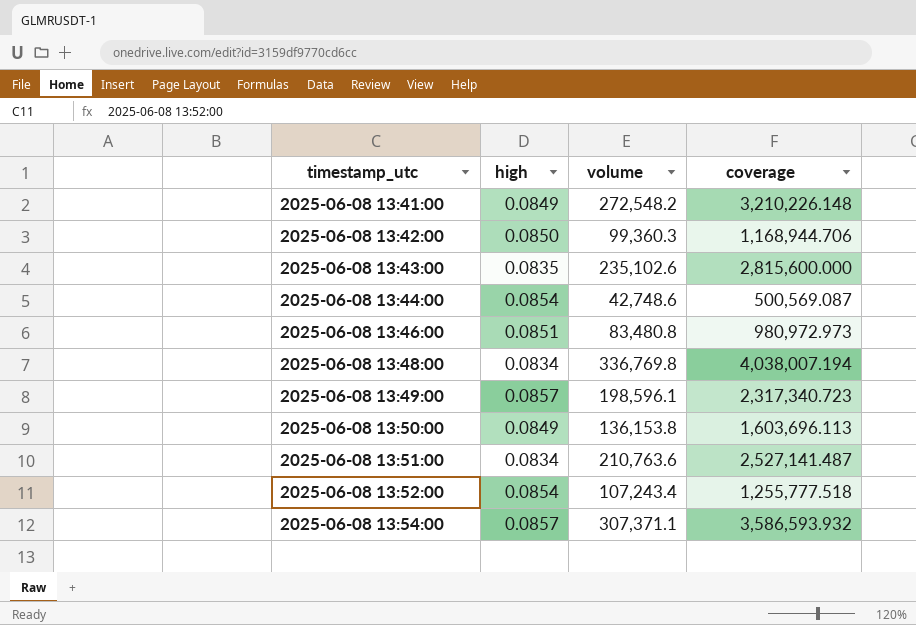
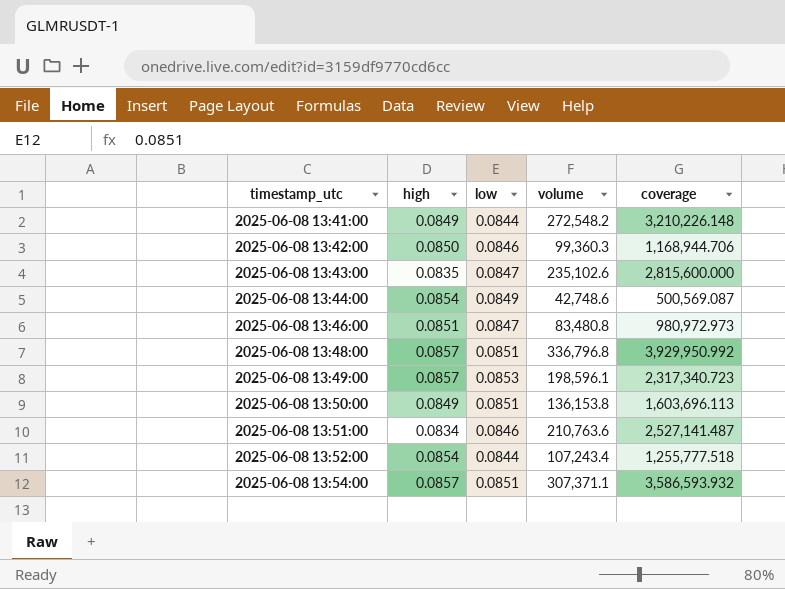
column low | position: none -> 3
2025-06-08 13:48:00 | high: 0.0834 -> 0.0857
2025-06-08 13:48:00 | volume: 336,769.8 -> 336,796.8
2025-06-08 13:48:00 | coverage: 4,038,007.194 -> 3,929,950.992

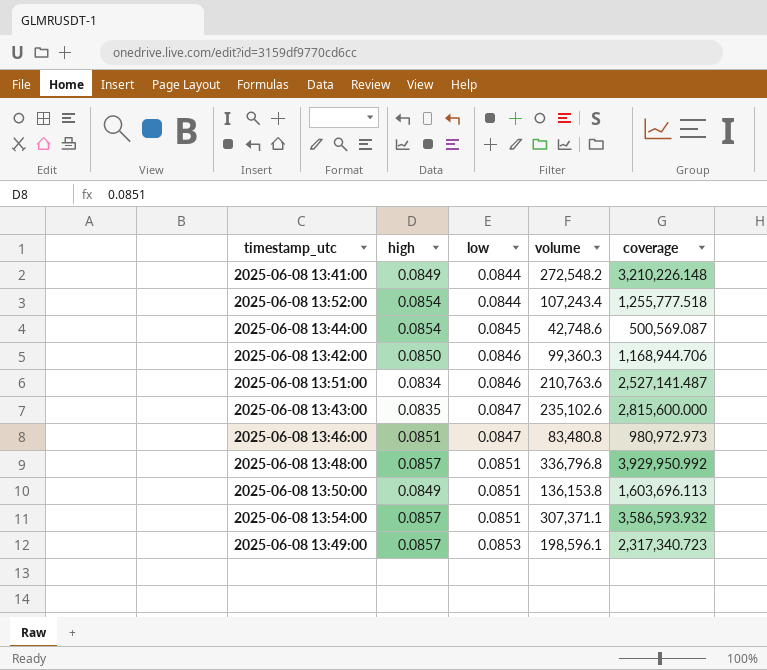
row order: timestamp_utc ascending -> low ascending
2025-06-08 13:44:00 | low: 0.0849 -> 0.0845

